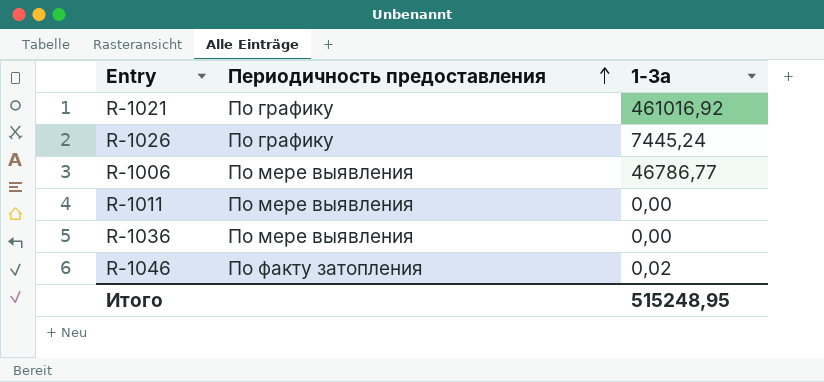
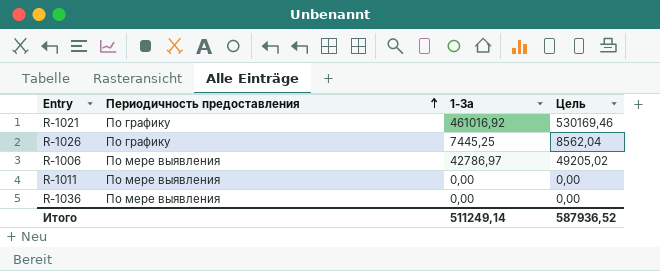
column Цель | formula: none -> [1-3а] * 1,15
row R-1046: По факту затопления | 0,02 -> none
R-1026 | 1-3а: 7445,24 -> 7445,25
R-1006 | 1-3а: 46786,77 -> 42786,97
Итого | 1-3а: 515248,95 -> 511249,14

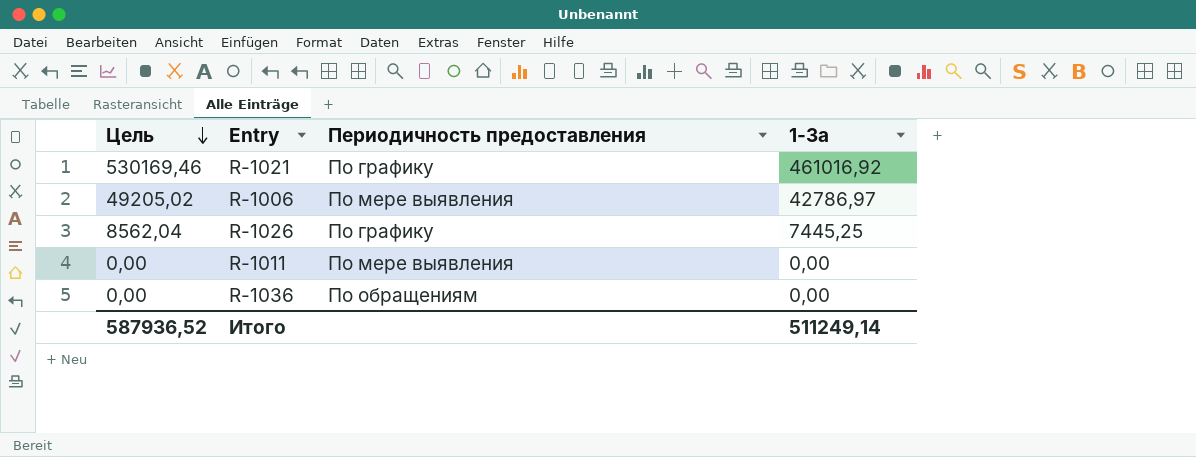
row order: Периодичность предоставления ascending -> Цель descending
column Цель | position: 4 -> 1
R-1036 | Периодичность предоставления: По мере выявления -> По обращениям

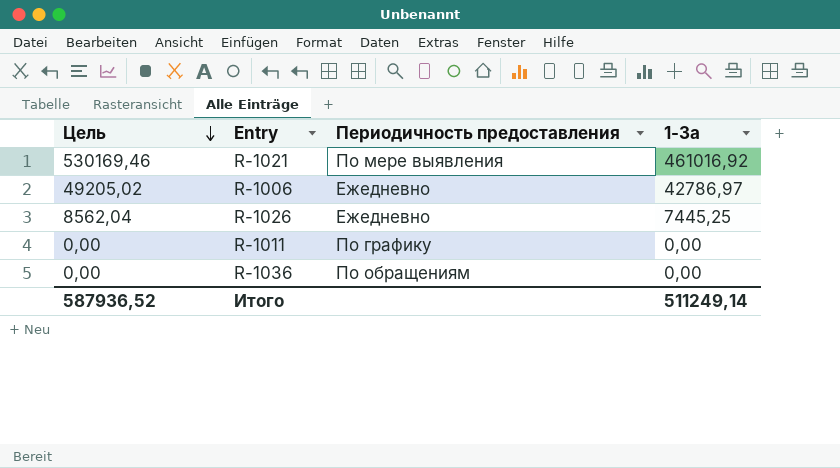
R-1021 | Периодичность предоставления: По графику -> По мере выявления
R-1006 | Периодичность предоставления: По мере выявления -> Ежедневно
R-1026 | Периодичность предоставления: По графику -> Ежедневно
R-1011 | Периодичность предоставления: По мере выявления -> По графику

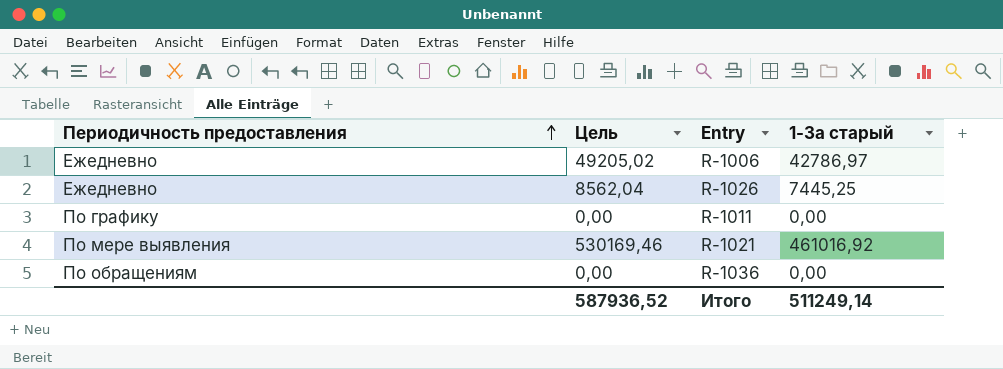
row order: Цель descending -> Периодичность предоставления ascending
column Периодичность предоставления | position: 3 -> 1
column name: 1-3а -> 1-3а старый

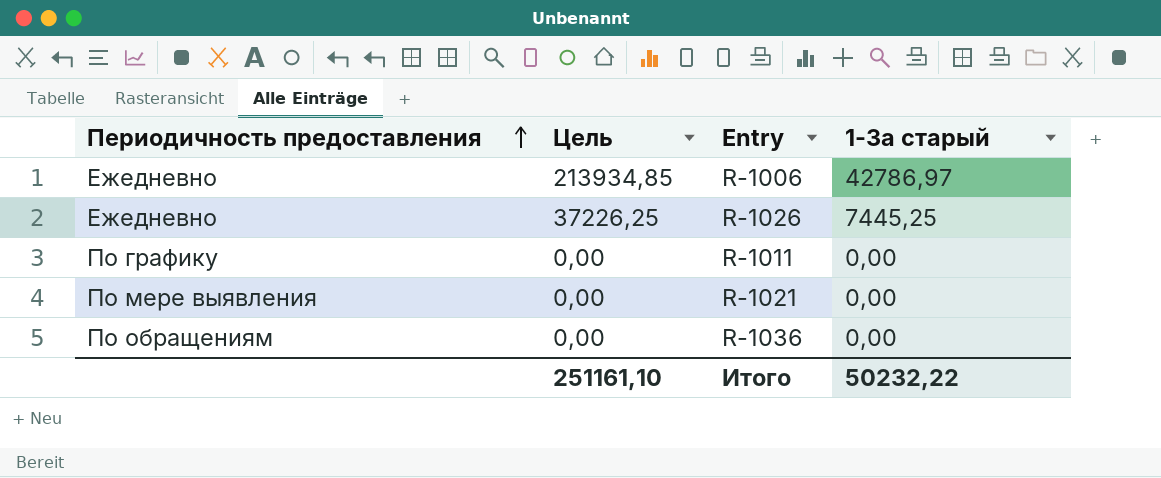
column Цель | formula: [1-3а старый] * 1,15 -> [1-3а старый] * 5
R-1021 | 1-3а старый: 461016,92 -> 0,00
Итого | Цель: 587936,52 -> 251161,10
Итого | 1-3а старый: 511249,14 -> 50232,22

